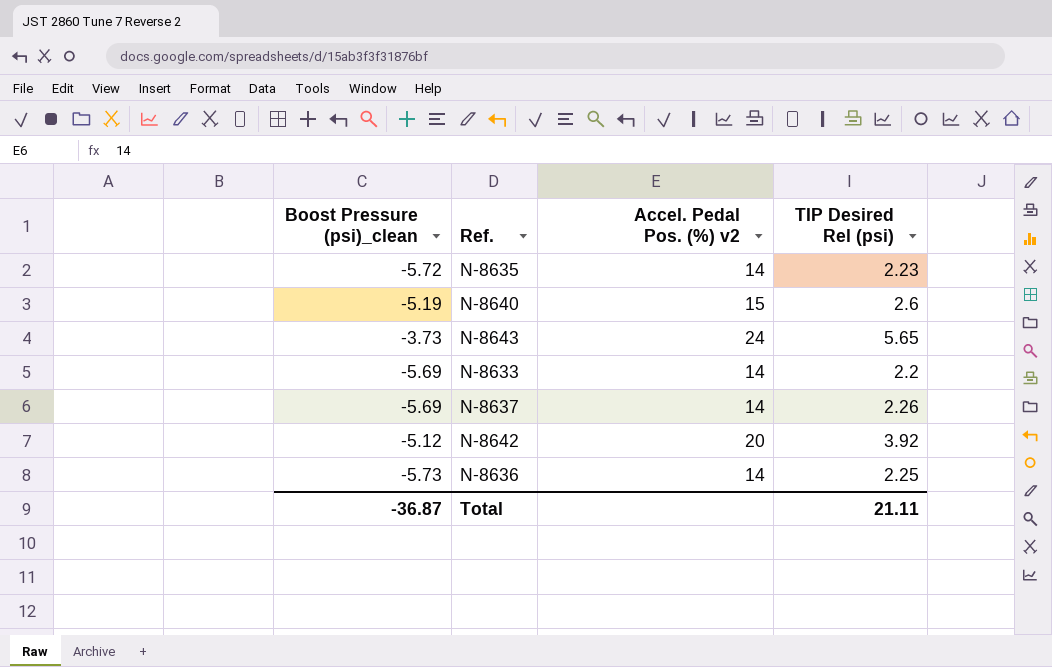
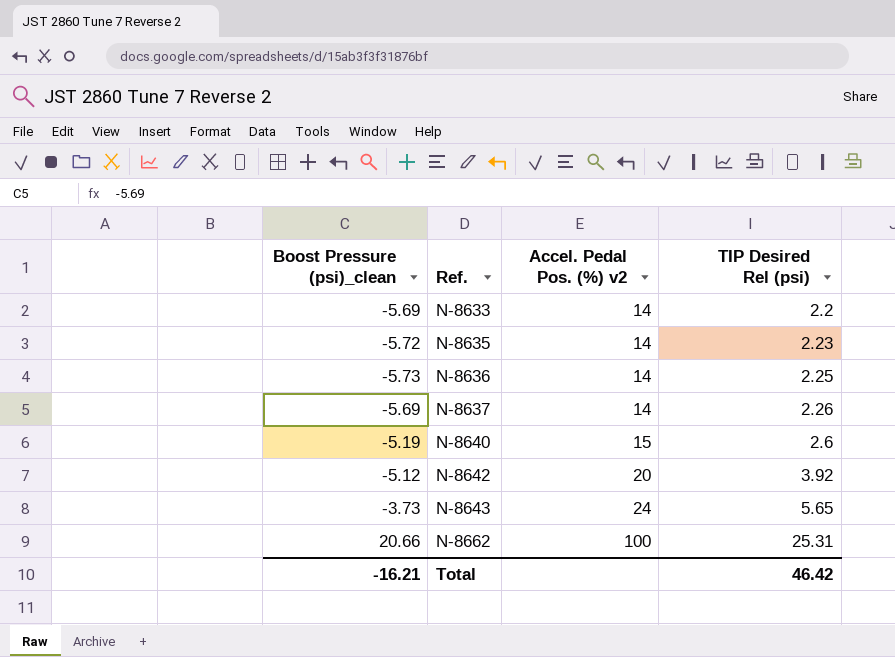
row order: none -> Ref. ascending
row N-8662: none -> 20.66 | 100 | 25.31
Total | Boost Pressure (psi)_clean: -36.87 -> -16.21
Total | TIP Desired Rel (psi): 21.11 -> 46.42

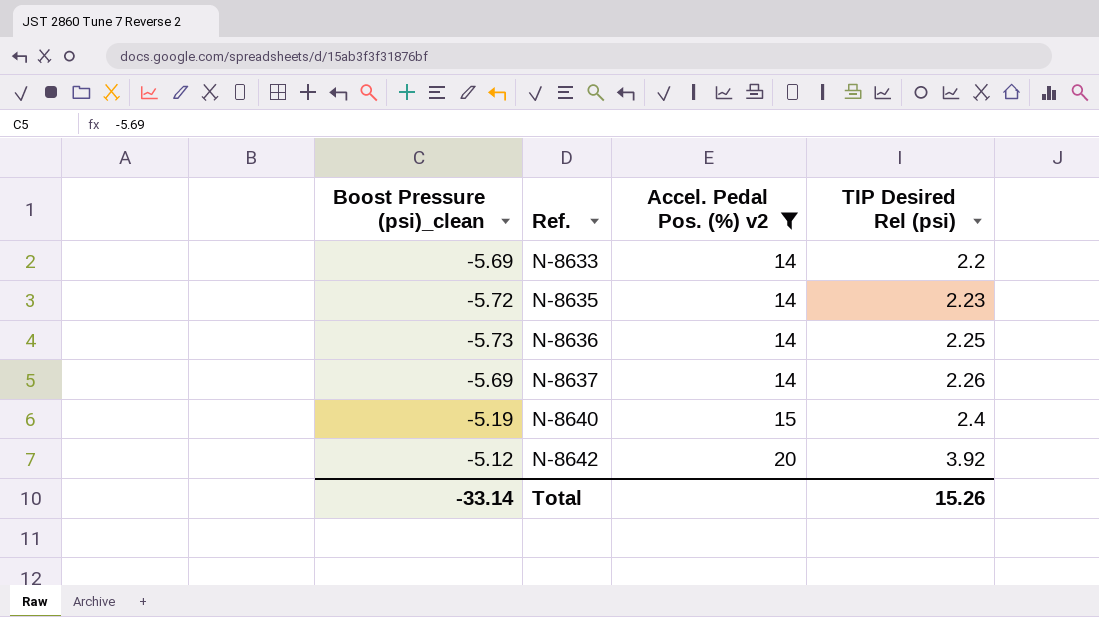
filter: none -> Accel. Pedal Pos. (%) v2 <= 20
N-8640 | TIP Desired Rel (psi): 2.6 -> 2.4
Total | Boost Pressure (psi)_clean: -16.21 -> -33.14
Total | TIP Desired Rel (psi): 46.42 -> 15.26

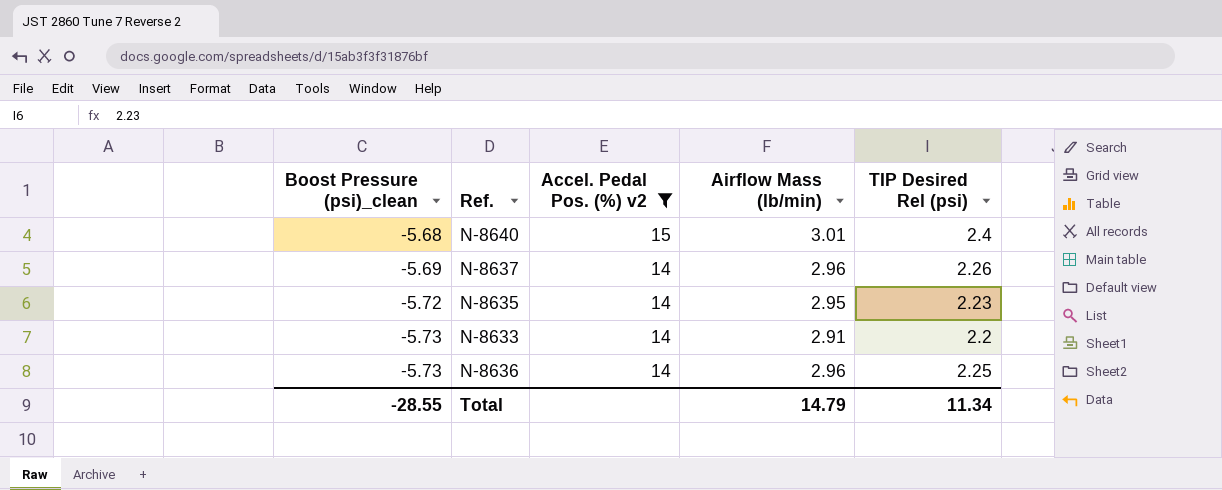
row order: Ref. ascending -> Boost Pressure (psi)_clean descending
column Airflow Mass (lb/min) | position: none -> 4
row N-8642: -5.12 | 20 | 3.92 -> none
N-8640 | Boost Pressure (psi)_clean: -5.19 -> -5.68
N-8633 | Boost Pressure (psi)_clean: -5.69 -> -5.73
Total | Boost Pressure (psi)_clean: -33.14 -> -28.55
Total | TIP Desired Rel (psi): 15.26 -> 11.34

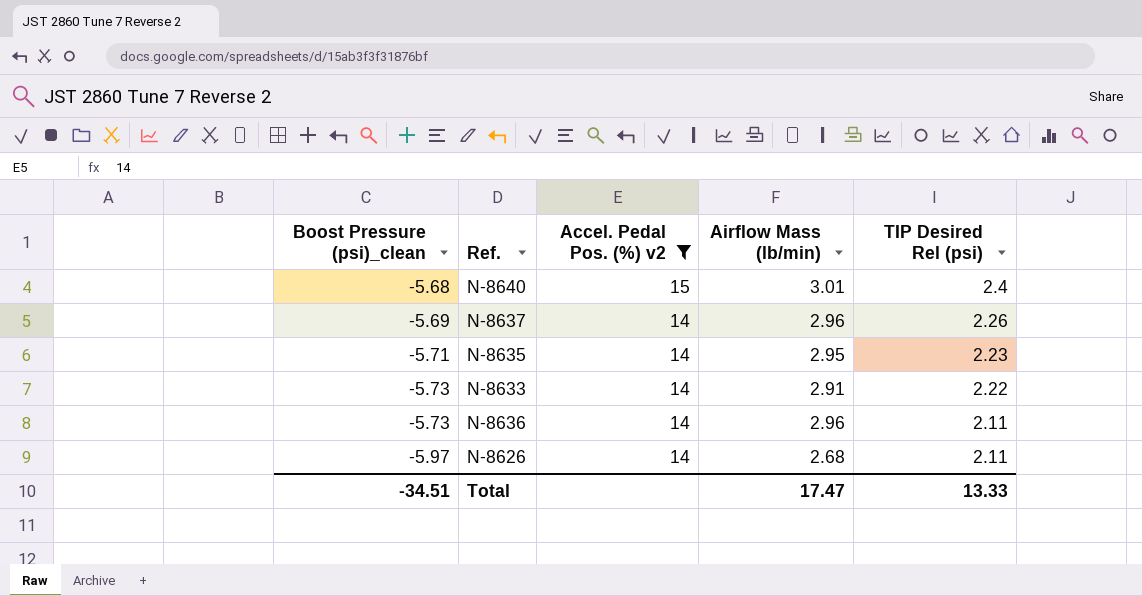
N-8635 | Boost Pressure (psi)_clean: -5.72 -> -5.71
N-8633 | TIP Desired Rel (psi): 2.2 -> 2.22
N-8636 | TIP Desired Rel (psi): 2.25 -> 2.11
row N-8626: none -> -5.97 | 14 | 2.68 | 2.11
Total | Boost Pressure (psi)_clean: -28.55 -> -34.51
Total | Airflow Mass (lb/min): 14.79 -> 17.47
Total | TIP Desired Rel (psi): 11.34 -> 13.33

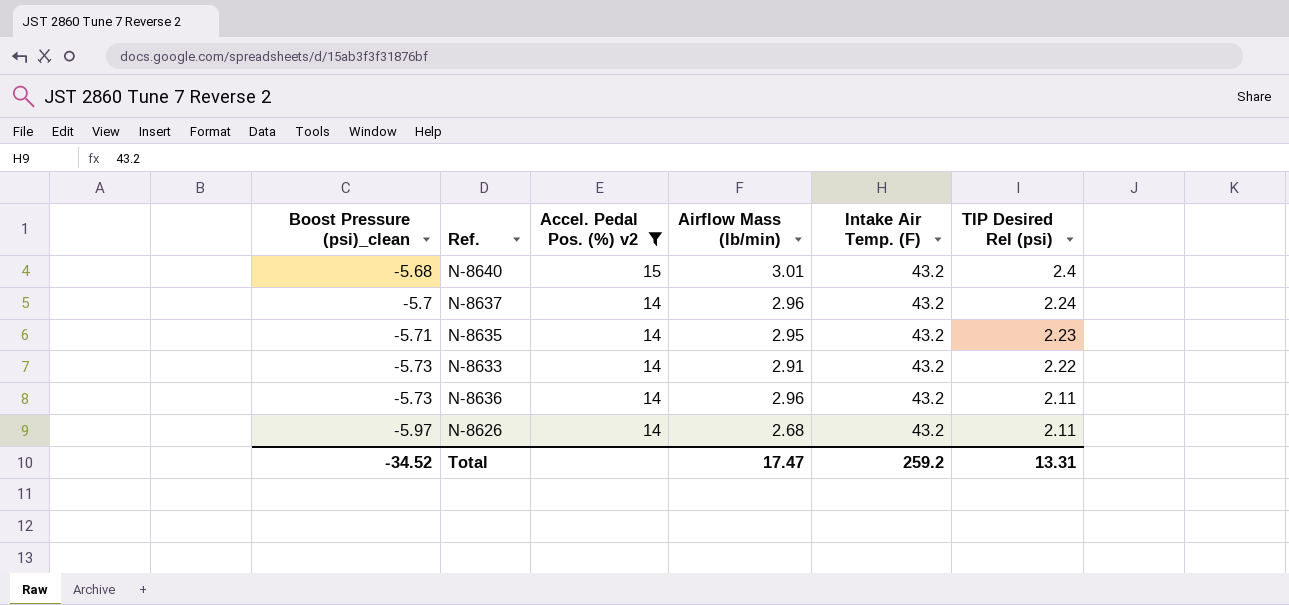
column Intake Air Temp. (F) | position: none -> 5
N-8637 | Boost Pressure (psi)_clean: -5.69 -> -5.7
N-8637 | TIP Desired Rel (psi): 2.26 -> 2.24
Total | Boost Pressure (psi)_clean: -34.51 -> -34.52
Total | TIP Desired Rel (psi): 13.33 -> 13.31

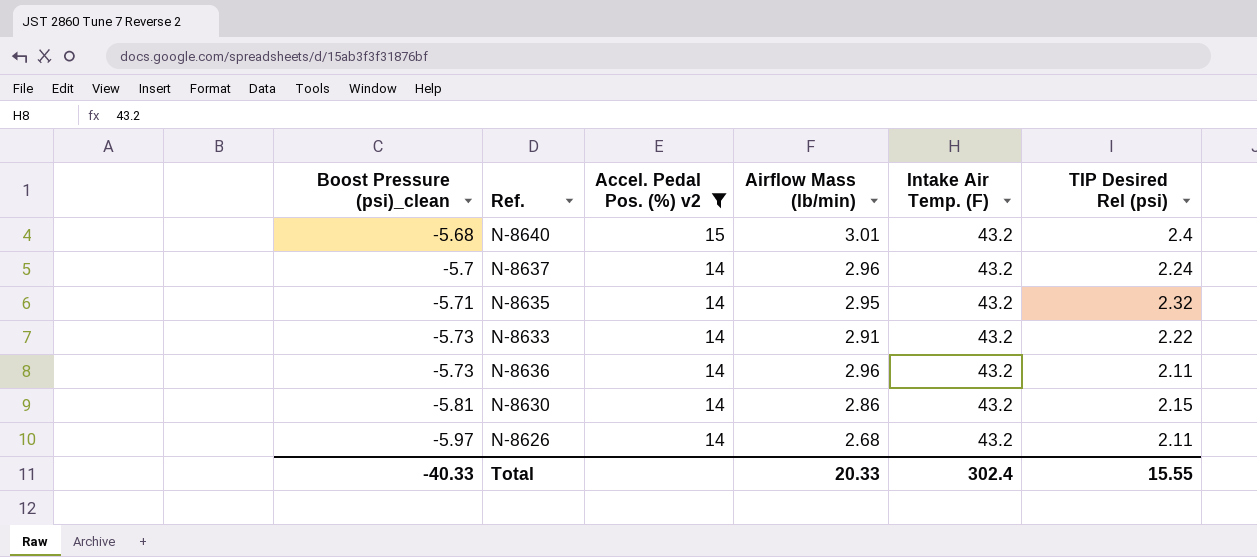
N-8635 | TIP Desired Rel (psi): 2.23 -> 2.32
row N-8630: none -> -5.81 | 14 | 2.86 | 43.2 | 2.15
Total | Boost Pressure (psi)_clean: -34.52 -> -40.33
Total | Airflow Mass (lb/min): 17.47 -> 20.33
Total | Intake Air Temp. (F): 259.2 -> 302.4
Total | TIP Desired Rel (psi): 13.31 -> 15.55

